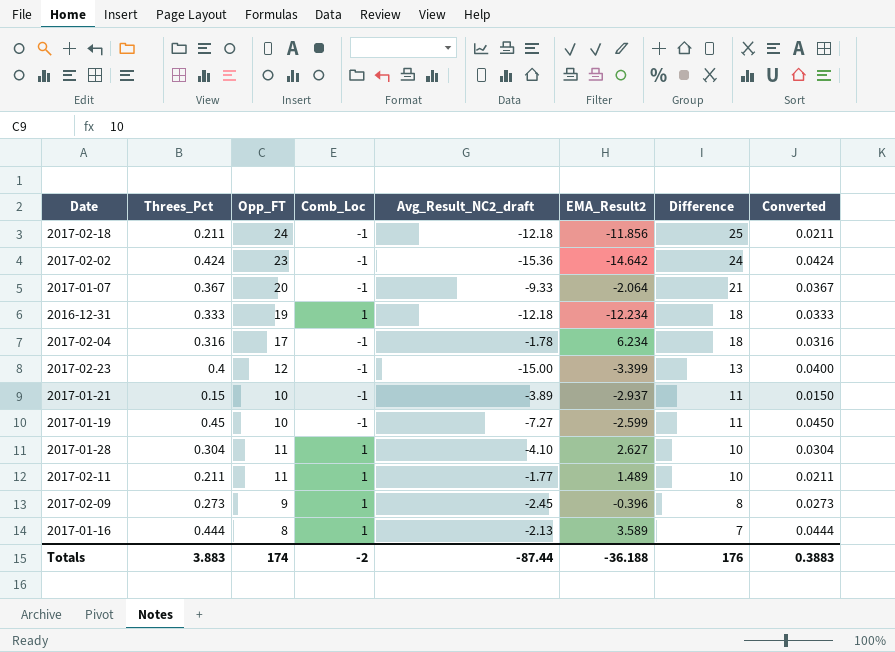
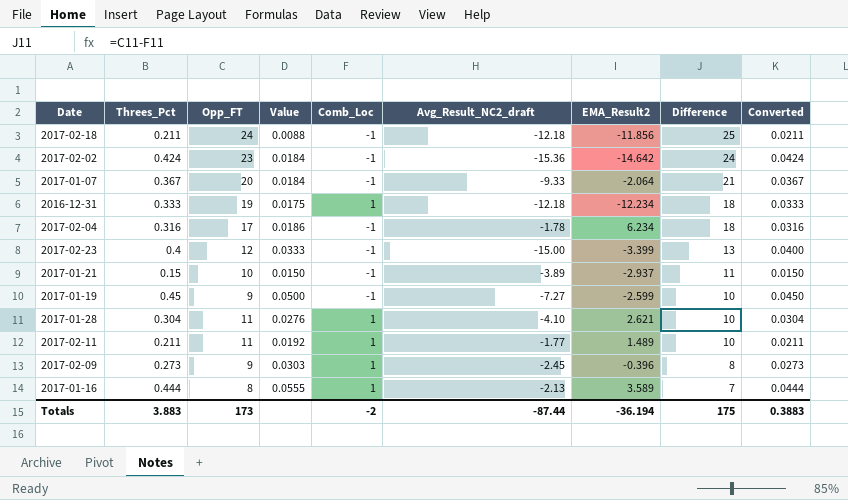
column Value | formula: none -> [Threes_Pct] / [Opp_FT]
2017-01-19 | Opp_FT: 10 -> 9
2017-01-19 | Difference: 11 -> 10
2017-01-28 | EMA_Result2: 2.627 -> 2.621
Totals | Opp_FT: 174 -> 173
Totals | EMA_Result2: -36.188 -> -36.194
Totals | Difference: 176 -> 175

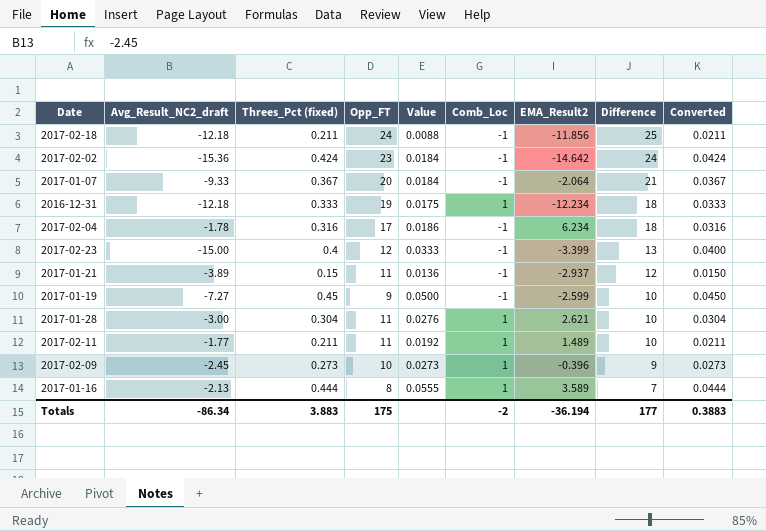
column Avg_Result_NC2_draft | position: 6 -> 2
column name: Threes_Pct -> Threes_Pct (fixed)
2017-01-21 | Opp_FT: 10 -> 11
2017-01-21 | Value: 0.0150 -> 0.0136
2017-01-21 | Difference: 11 -> 12
2017-01-28 | Avg_Result_NC2_draft: -4.10 -> -3.00
2017-02-09 | Opp_FT: 9 -> 10
2017-02-09 | Value: 0.0303 -> 0.0273
2017-02-09 | Difference: 8 -> 9
Totals | Avg_Result_NC2_draft: -87.44 -> -86.34
Totals | Opp_FT: 173 -> 175
Totals | Difference: 175 -> 177

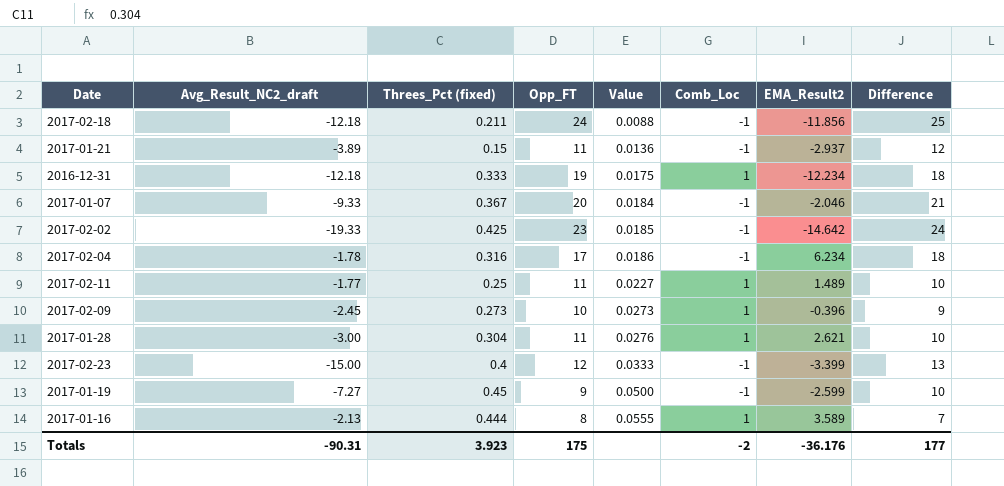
row order: Difference descending -> Value ascending
column Converted | formula: [Threes_Pct (fixed)] * 0.1 -> none
2017-01-07 | EMA_Result2: -2.064 -> -2.046
2017-02-02 | Avg_Result_NC2_draft: -15.36 -> -19.33
2017-02-02 | Threes_Pct (fixed): 0.424 -> 0.425
2017-02-02 | Value: 0.0184 -> 0.0185
2017-02-11 | Threes_Pct (fixed): 0.211 -> 0.25
2017-02-11 | Value: 0.0192 -> 0.0227
Totals | Avg_Result_NC2_draft: -86.34 -> -90.31
Totals | Threes_Pct (fixed): 3.883 -> 3.923
Totals | EMA_Result2: -36.194 -> -36.176

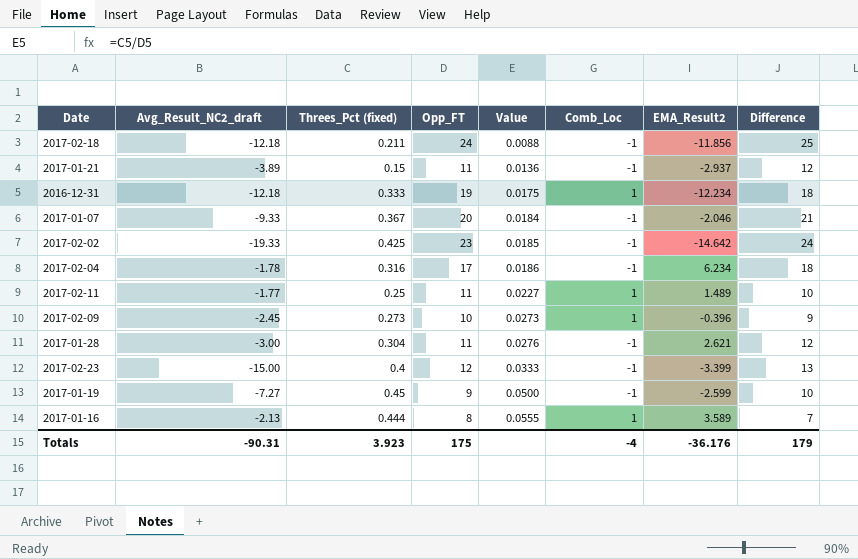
2017-01-28 | Comb_Loc: 1 -> -1
2017-01-28 | Difference: 10 -> 12
Totals | Comb_Loc: -2 -> -4
Totals | Difference: 177 -> 179

